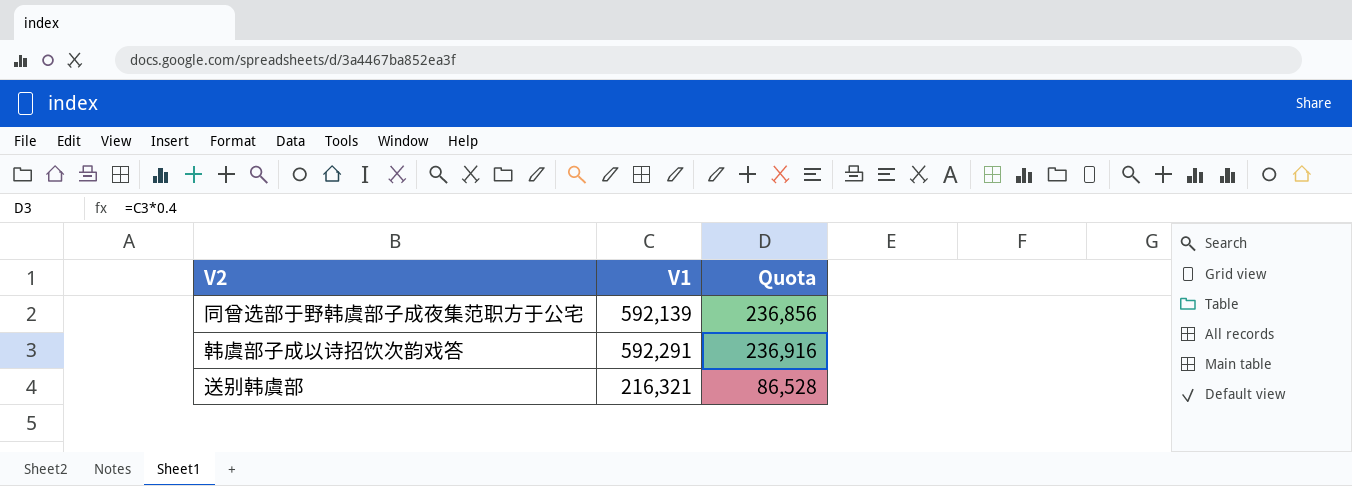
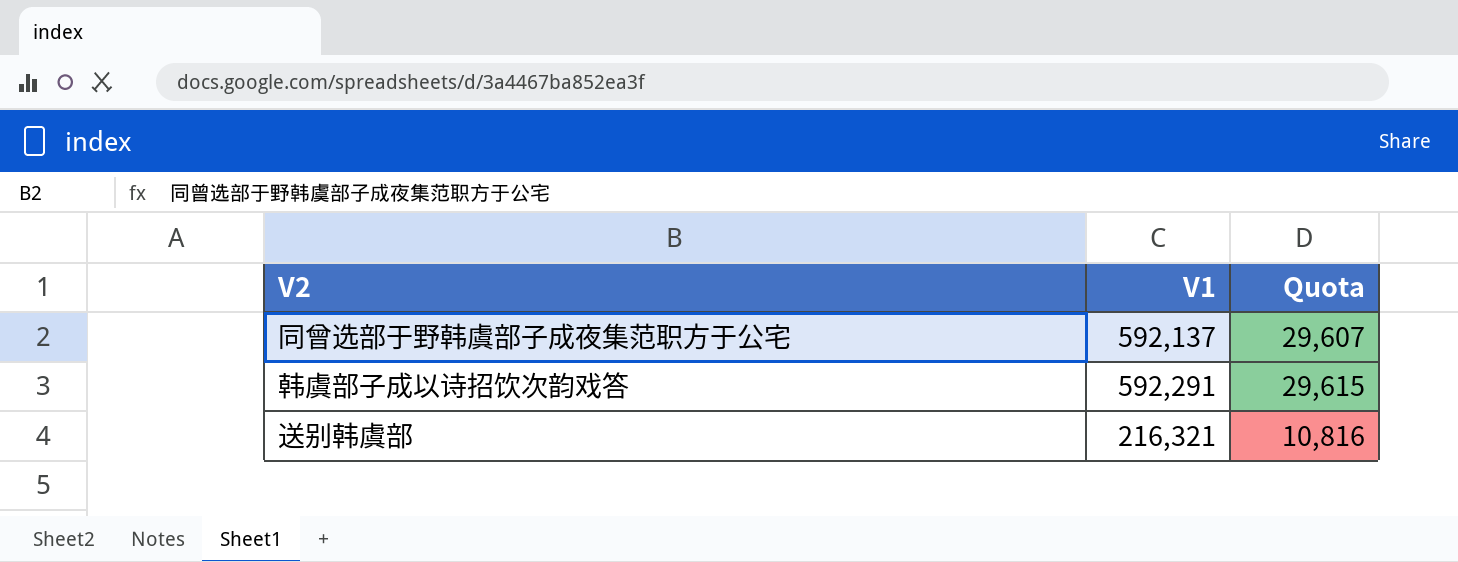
column Quota | formula: [V1] * 0.4 -> [V1] * 0.05
同曾选部于野韩虞部子成夜集范职方于公宅 | V1: 592,139 -> 592,137

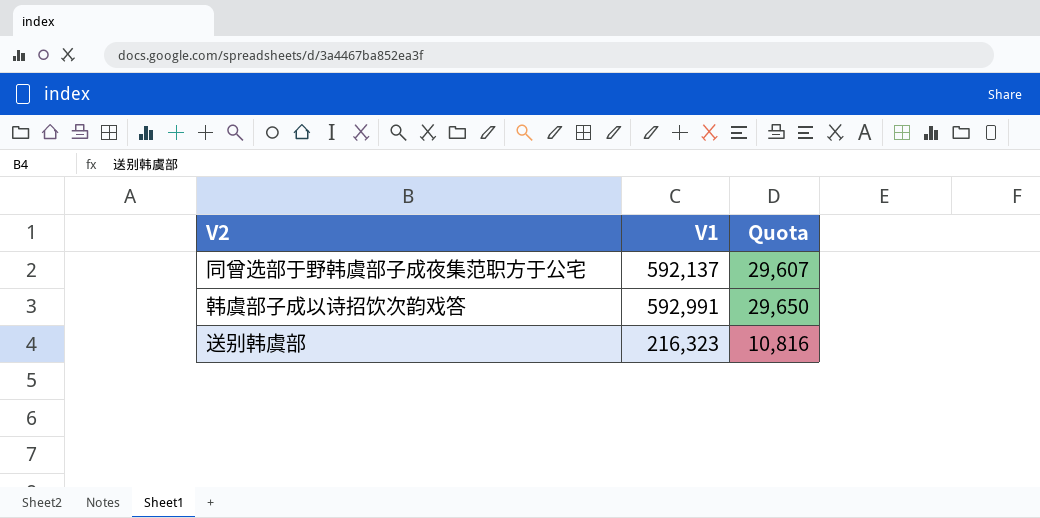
韩虞部子成以诗招饮次韵戏答 | V1: 592,291 -> 592,991
韩虞部子成以诗招饮次韵戏答 | Quota: 29,615 -> 29,650
送别韩虞部 | V1: 216,321 -> 216,323

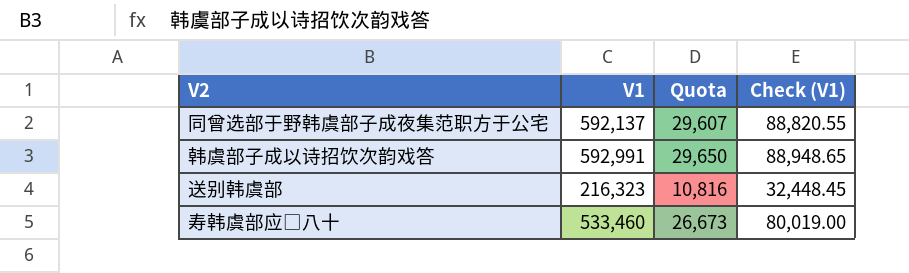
column Check (V1) | formula: none -> [V1] * 0.15
row 寿韩虞部应□八十: none -> 533,460 | 26,673 | 80,019.00

